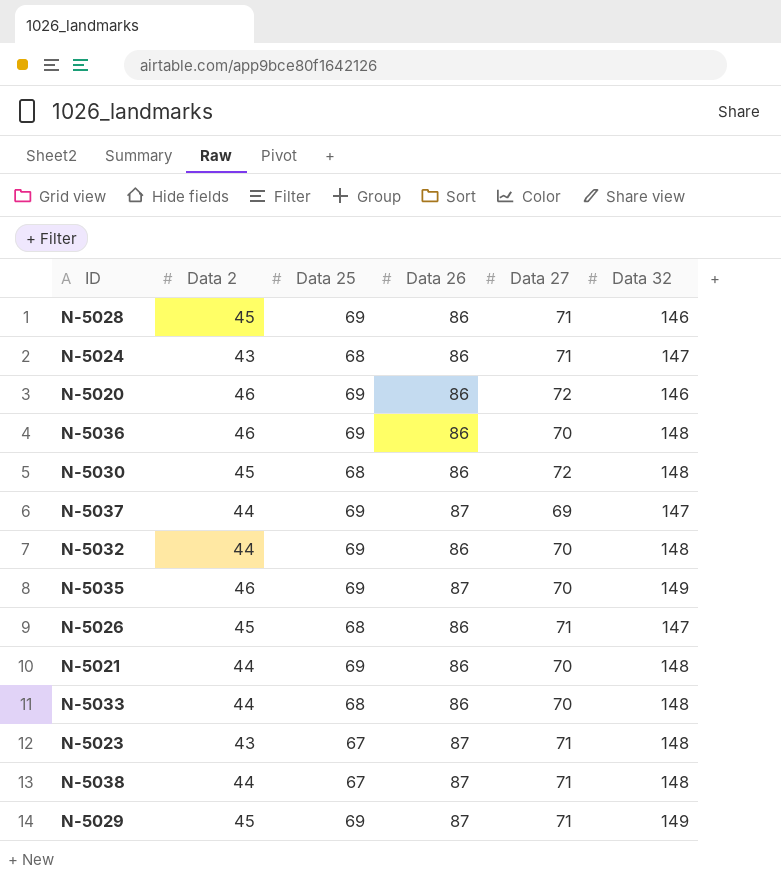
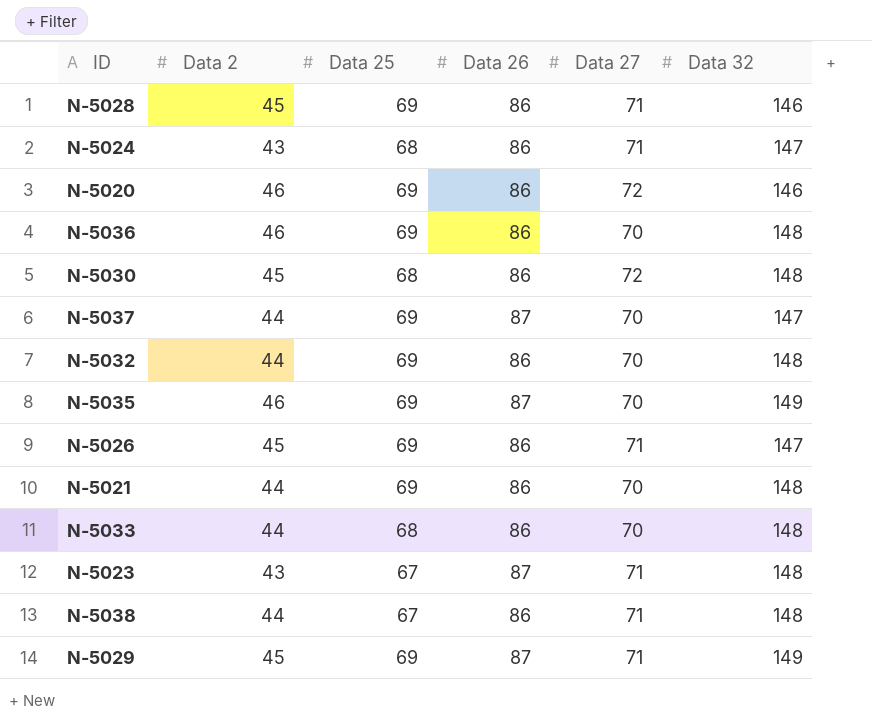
N-5037 | Data 27: 69 -> 70
N-5026 | Data 25: 68 -> 69
N-5038 | Data 26: 87 -> 86

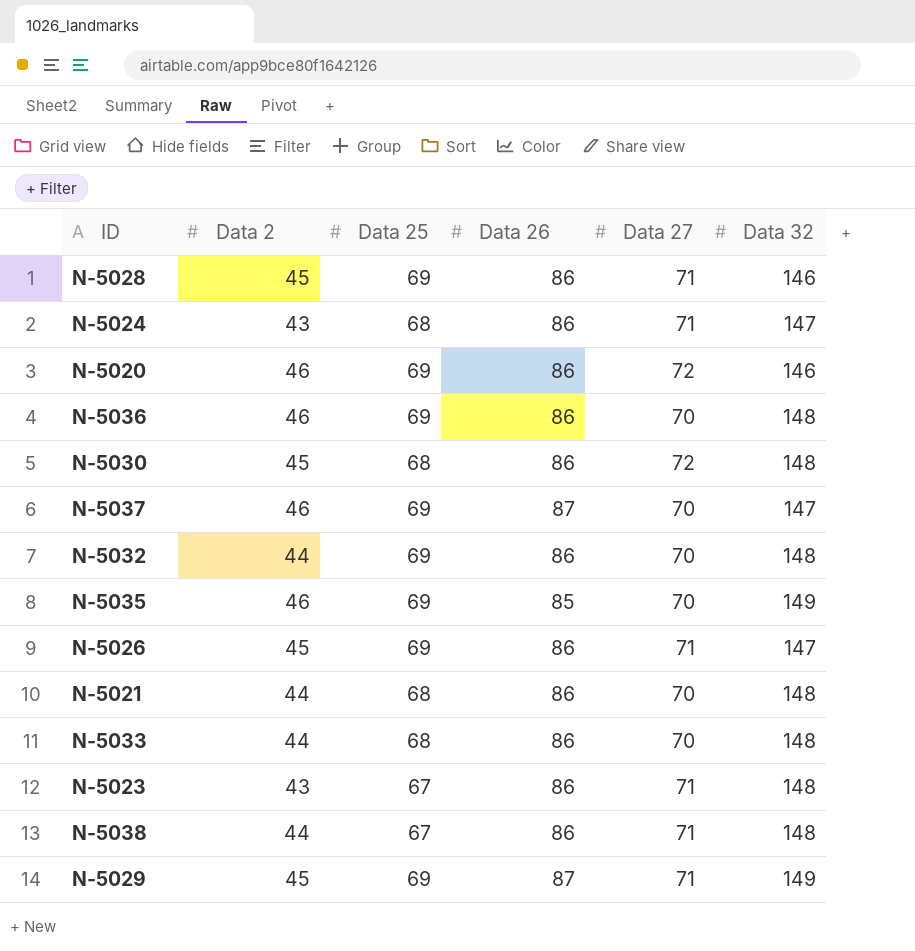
N-5037 | Data 2: 44 -> 46
N-5035 | Data 26: 87 -> 85
N-5021 | Data 25: 69 -> 68
N-5023 | Data 26: 87 -> 86

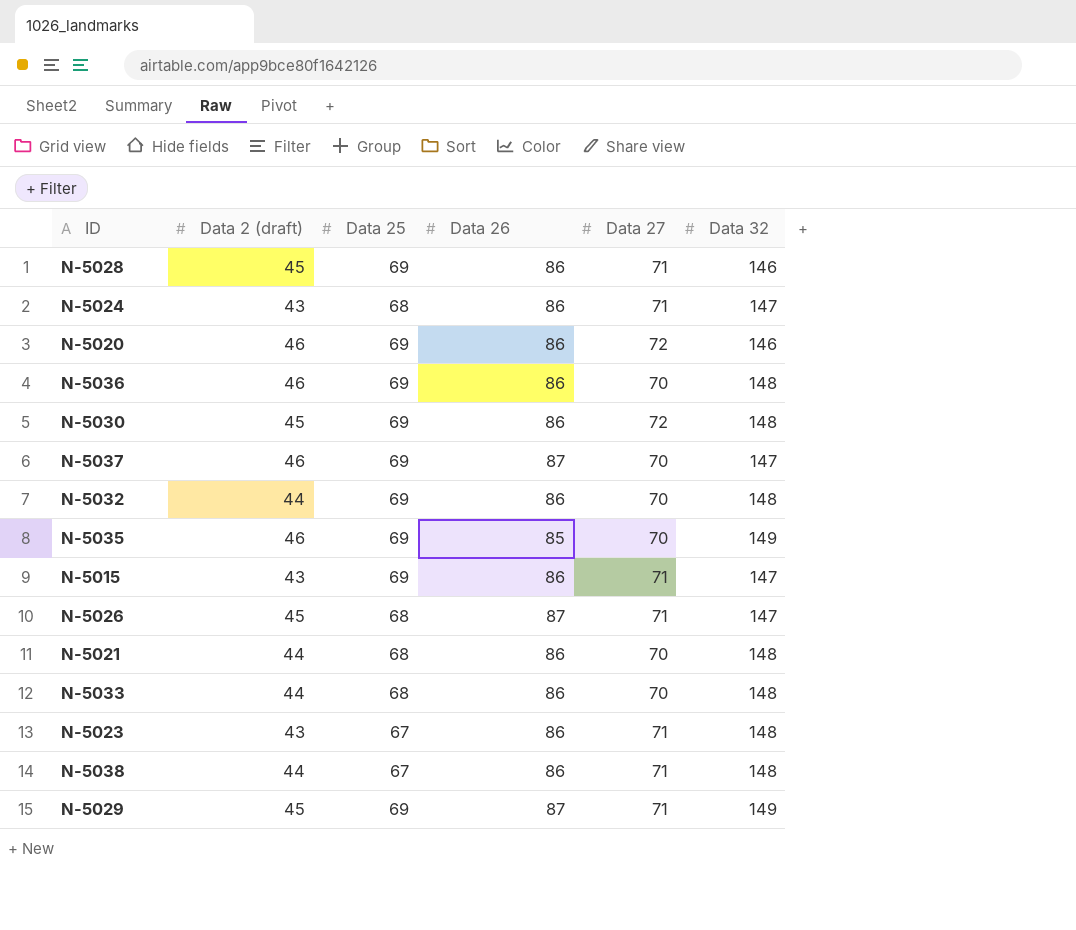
column name: Data 2 -> Data 2 (draft)
N-5030 | Data 25: 68 -> 69
row N-5015: none -> 43 | 69 | 86 | 71 | 147
N-5026 | Data 25: 69 -> 68
N-5026 | Data 26: 86 -> 87

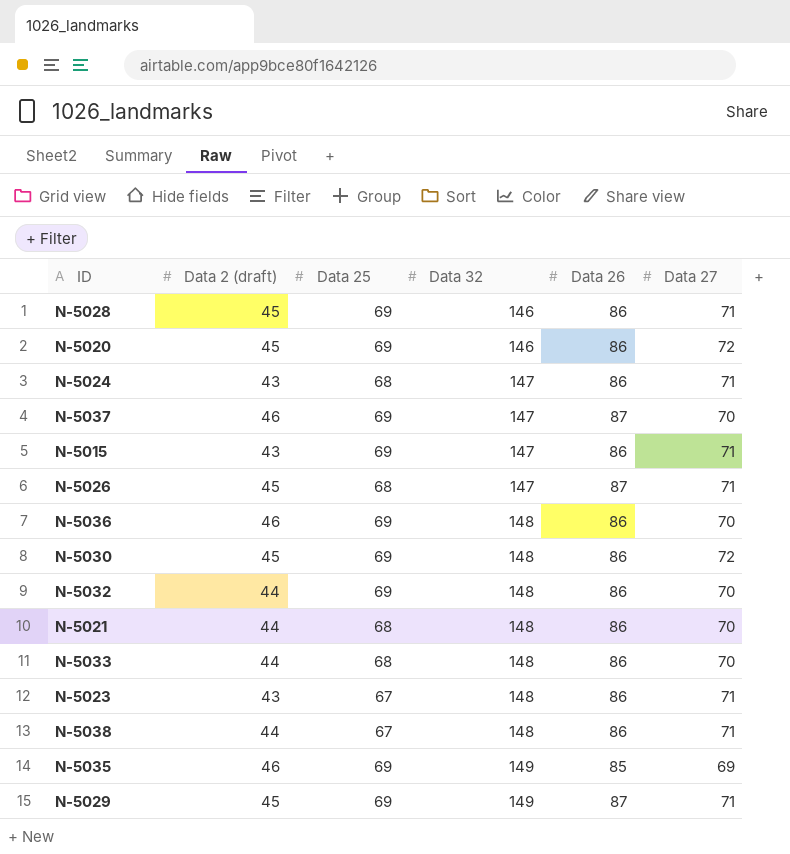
row order: none -> Data 32 ascending
column Data 32 | position: 6 -> 4
N-5020 | Data 2 (draft): 46 -> 45
N-5035 | Data 27: 70 -> 69

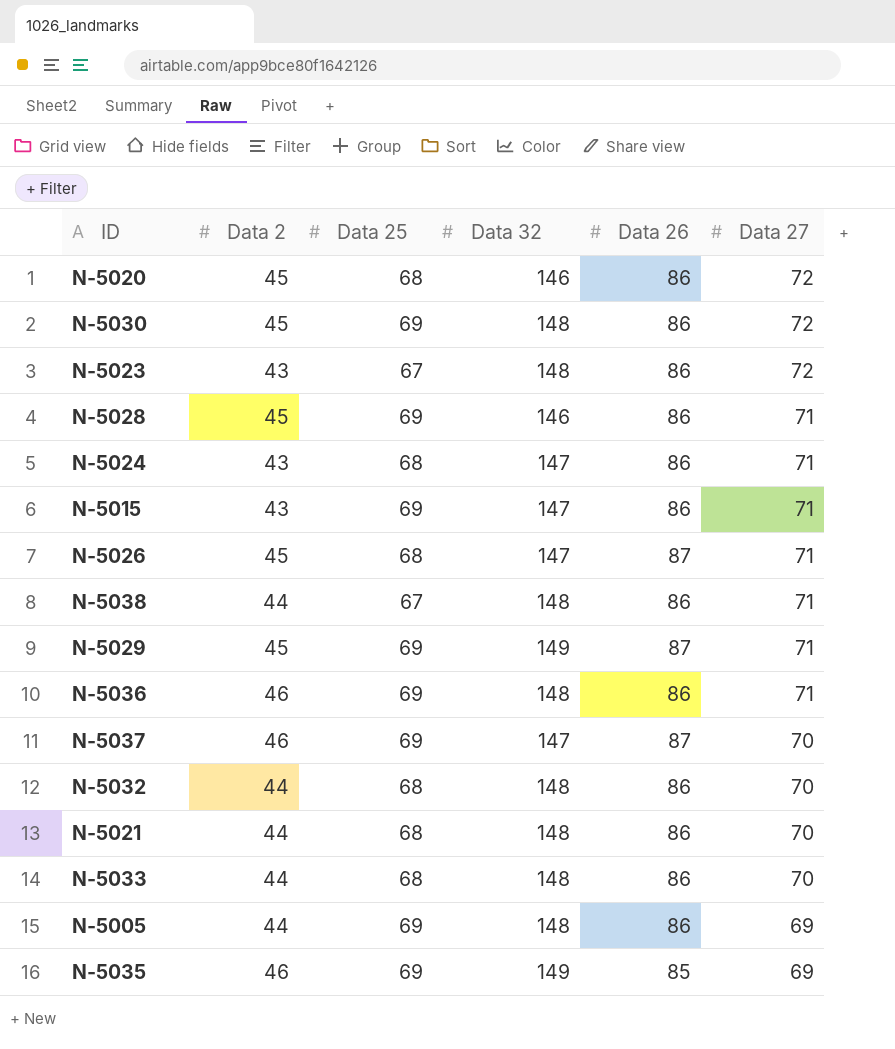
row order: Data 32 ascending -> Data 27 descending
column name: Data 2 (draft) -> Data 2
N-5020 | Data 25: 69 -> 68
N-5023 | Data 27: 71 -> 72
N-5036 | Data 27: 70 -> 71
N-5032 | Data 25: 69 -> 68
row N-5005: none -> 44 | 69 | 148 | 86 | 69

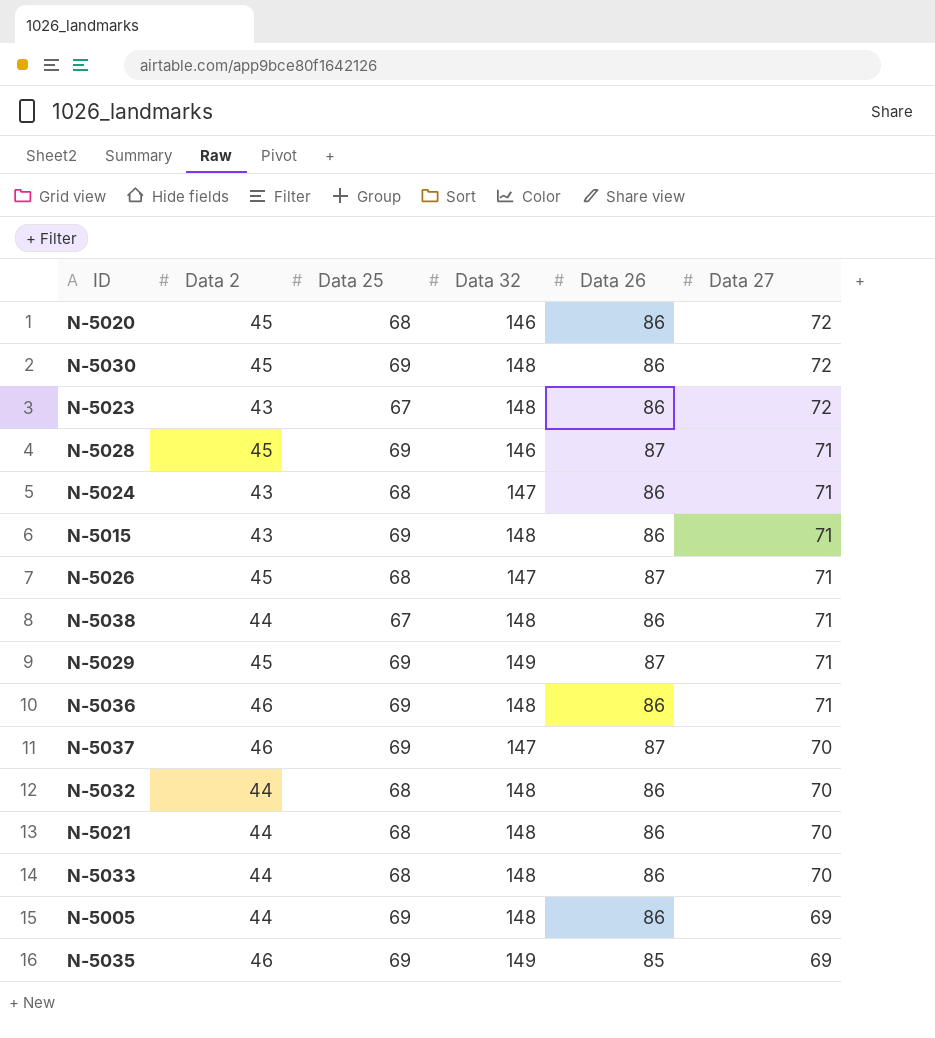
N-5028 | Data 26: 86 -> 87
N-5015 | Data 32: 147 -> 148

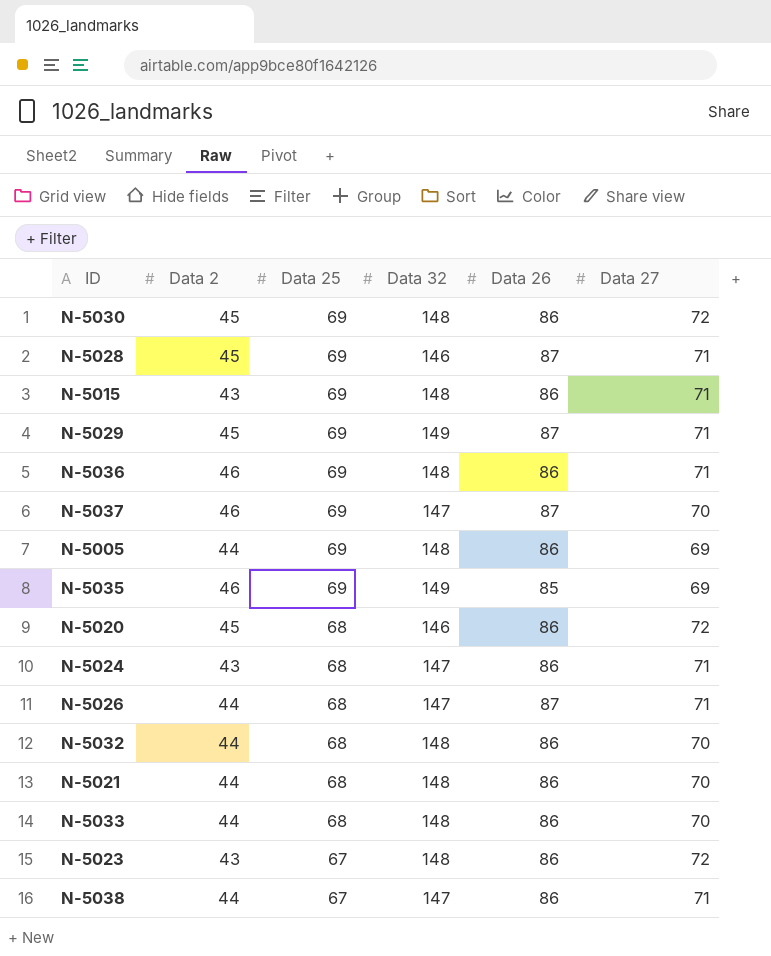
row order: Data 27 descending -> Data 25 descending
N-5026 | Data 2: 45 -> 44
N-5038 | Data 32: 148 -> 147

